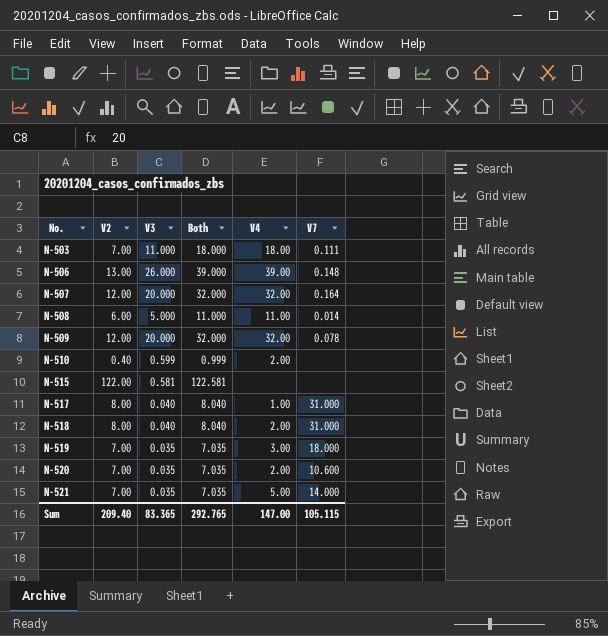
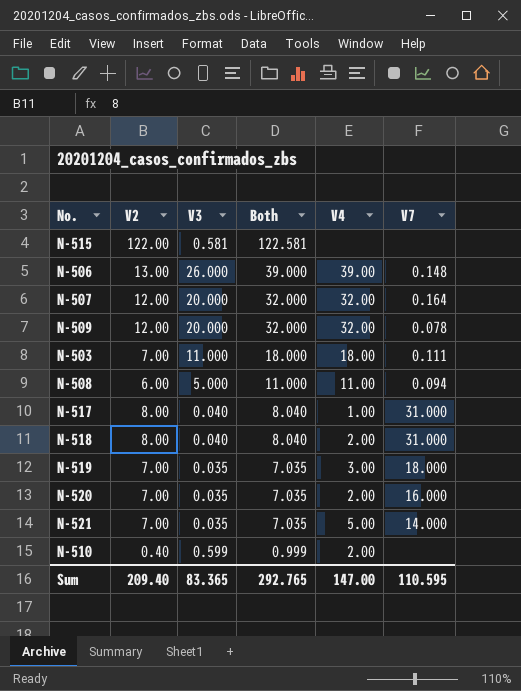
row order: No. ascending -> Both descending
N-508 | V7: 0.014 -> 0.094
N-520 | V7: 10.600 -> 16.000
Sum | V7: 105.115 -> 110.595

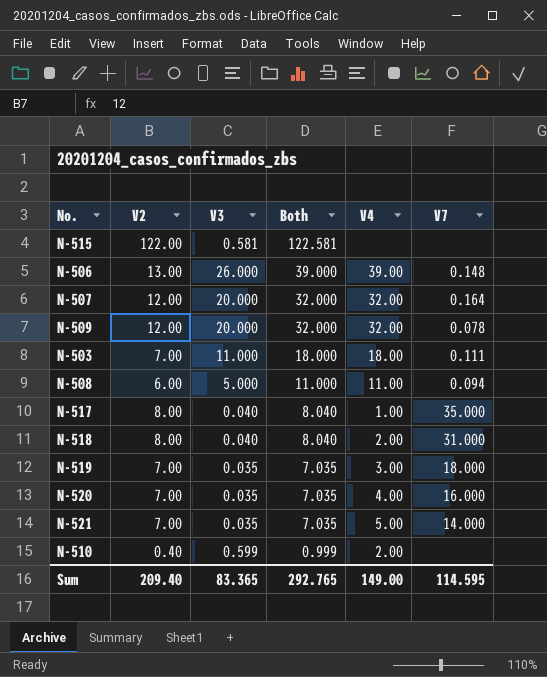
N-517 | V7: 31.000 -> 35.000
N-520 | V4: 2.00 -> 4.00
Sum | V4: 147.00 -> 149.00
Sum | V7: 110.595 -> 114.595

